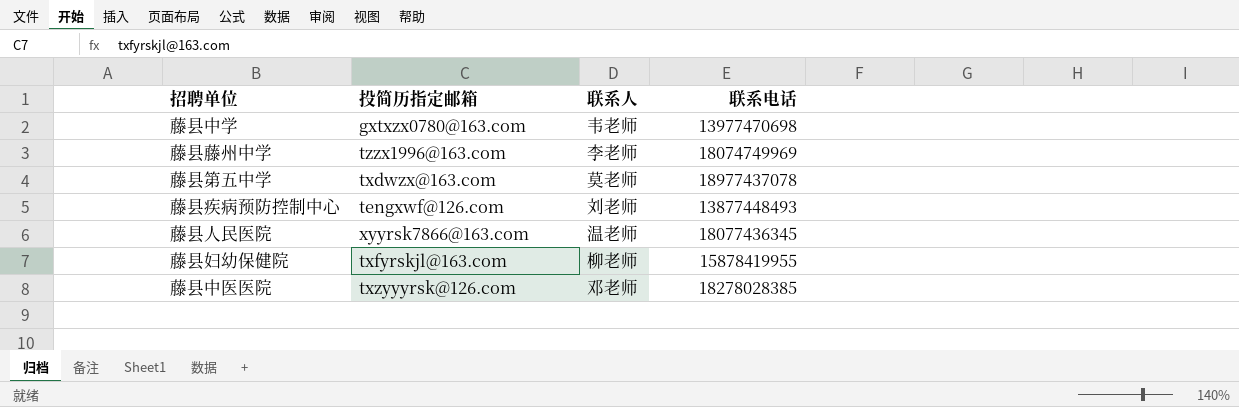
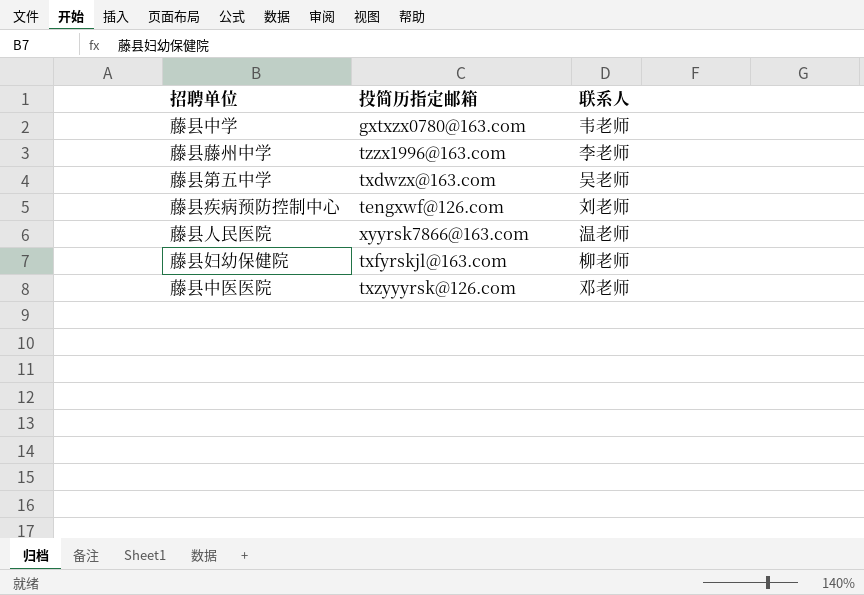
column 联系电话 | position: 4 -> none
藤县第五中学 | 联系人: 莫老师 -> 吴老师

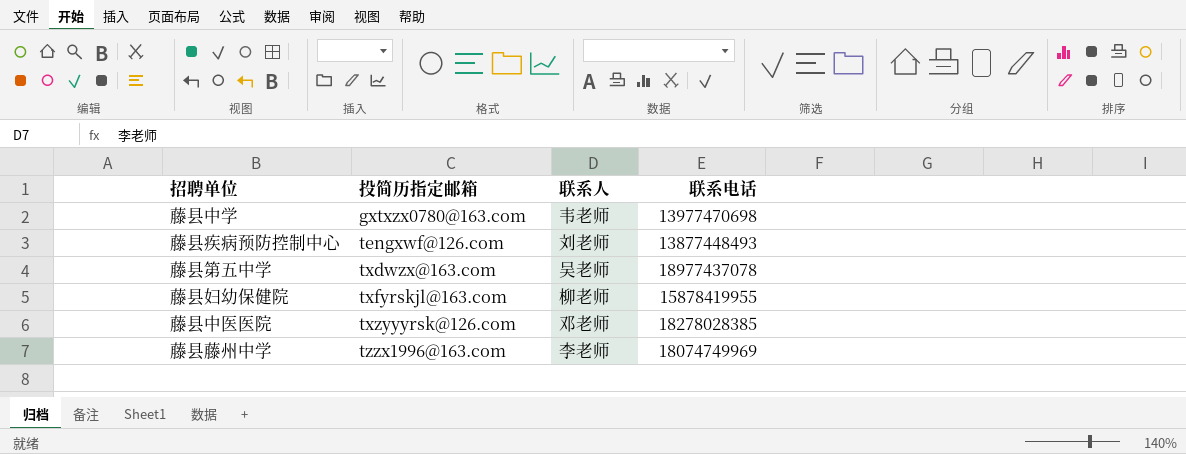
row order: none -> 投简历指定邮箱 ascending
column 联系电话 | position: none -> 4
row 藤县人民医院: xyyrsk7866@163.com | 温老师 -> none

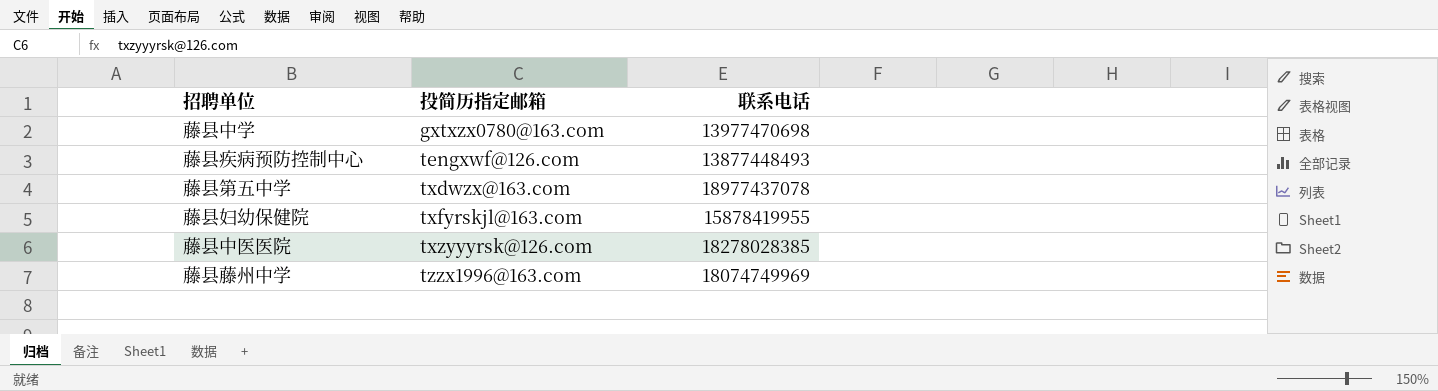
column 联系人 | position: 3 -> none

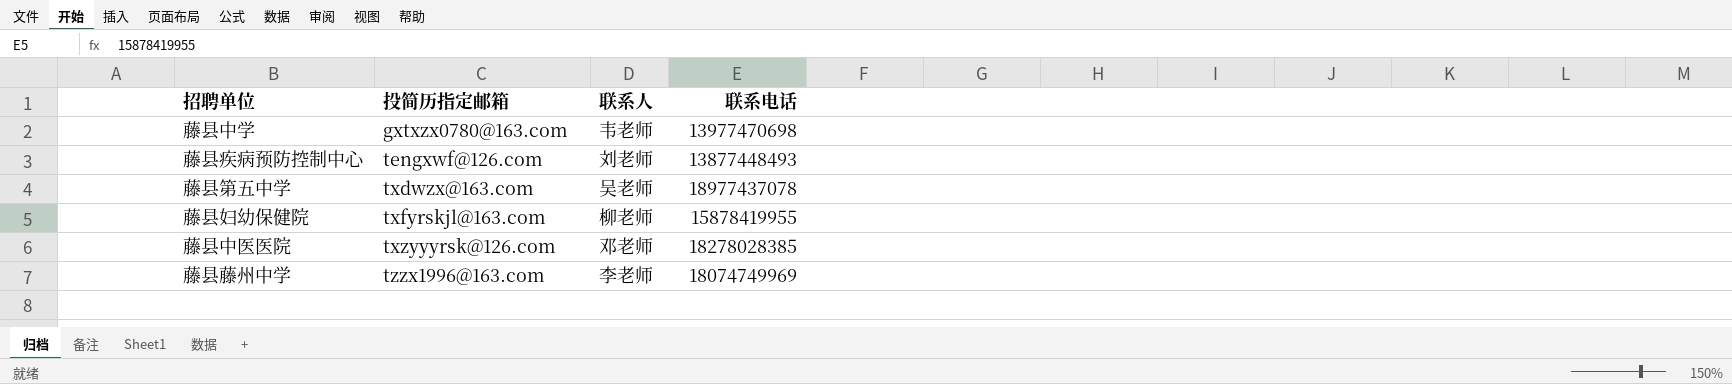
column 联系人 | position: none -> 3

